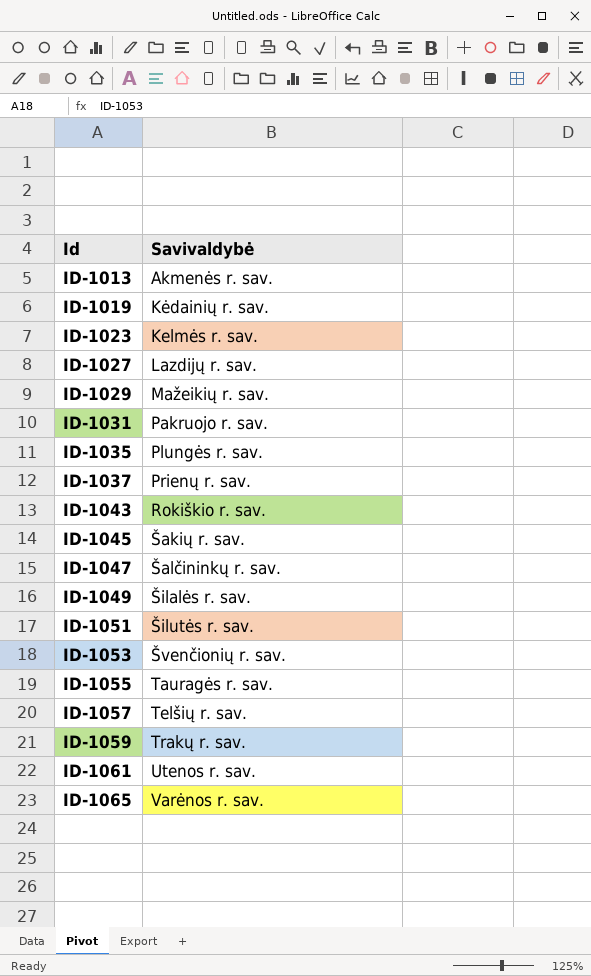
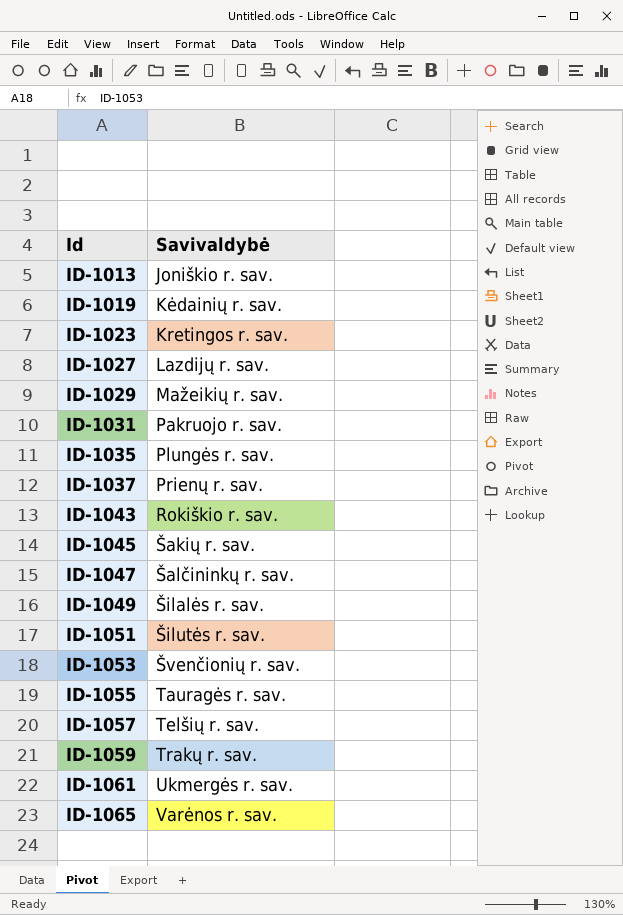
ID-1013 | Savivaldybė: Akmenės r. sav. -> Joniškio r. sav.
ID-1023 | Savivaldybė: Kelmės r. sav. -> Kretingos r. sav.
ID-1061 | Savivaldybė: Utenos r. sav. -> Ukmergės r. sav.

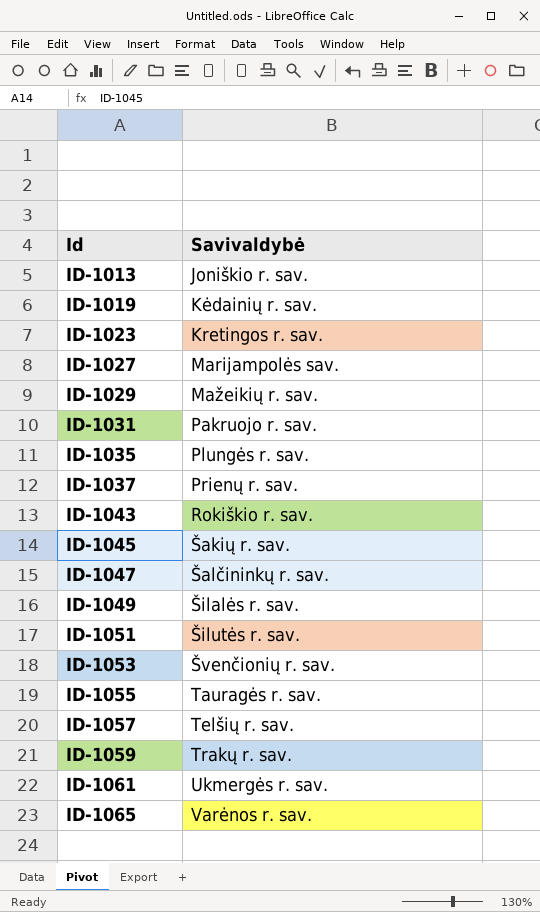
ID-1027 | Savivaldybė: Lazdijų r. sav. -> Marijampolės sav.

